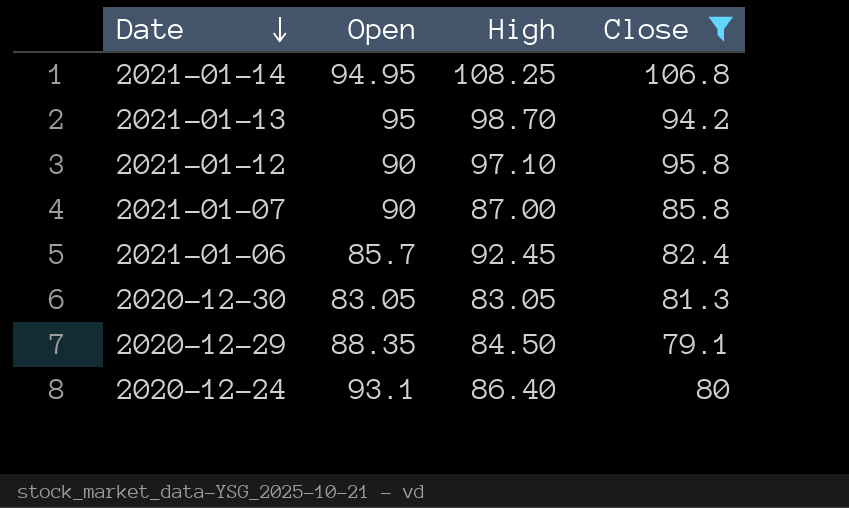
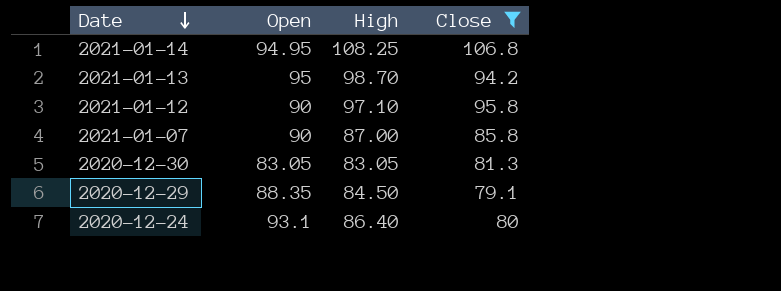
row 2021-01-06: 85.7 | 92.45 | 82.4 -> none

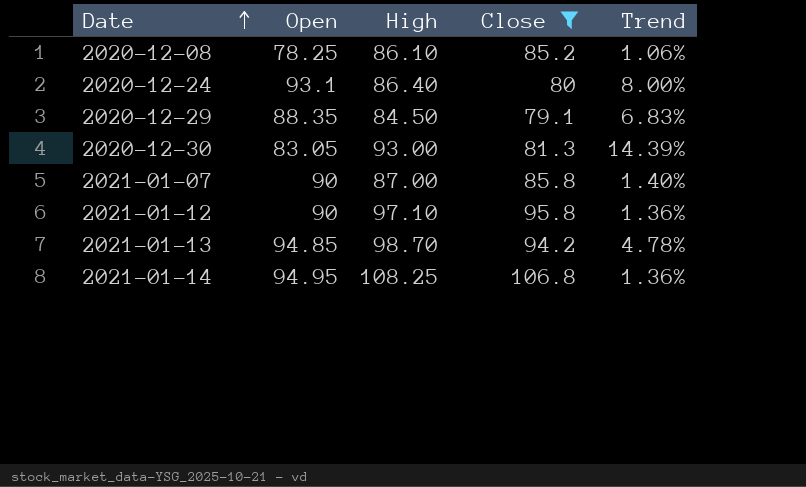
row order: Date descending -> Date ascending
column Trend | formula: none -> ([High] - [Close]) / [Close]
row 2020-12-08: none -> 78.25 | 86.10 | 85.2 | 1.06%
2020-12-30 | High: 83.05 -> 93.00
2021-01-13 | Open: 95 -> 94.85

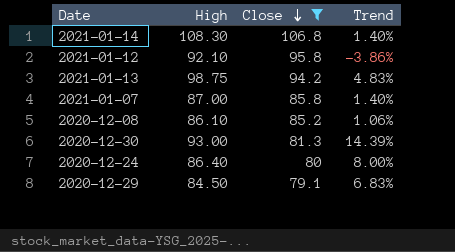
row order: Date ascending -> Close descending
column Open | position: 2 -> none
2021-01-14 | High: 108.25 -> 108.30
2021-01-14 | Trend: 1.36% -> 1.40%
2021-01-12 | High: 97.10 -> 92.10
2021-01-12 | Trend: 1.36% -> -3.86%
2021-01-13 | High: 98.70 -> 98.75
2021-01-13 | Trend: 4.78% -> 4.83%

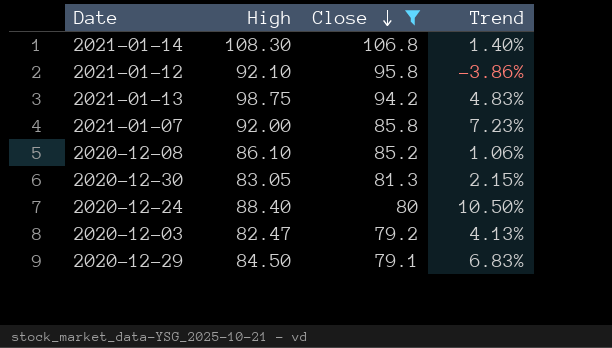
2021-01-07 | High: 87.00 -> 92.00
2021-01-07 | Trend: 1.40% -> 7.23%
2020-12-30 | High: 93.00 -> 83.05
2020-12-30 | Trend: 14.39% -> 2.15%
2020-12-24 | High: 86.40 -> 88.40
2020-12-24 | Trend: 8.00% -> 10.50%
row 2020-12-03: none -> 82.47 | 79.2 | 4.13%

